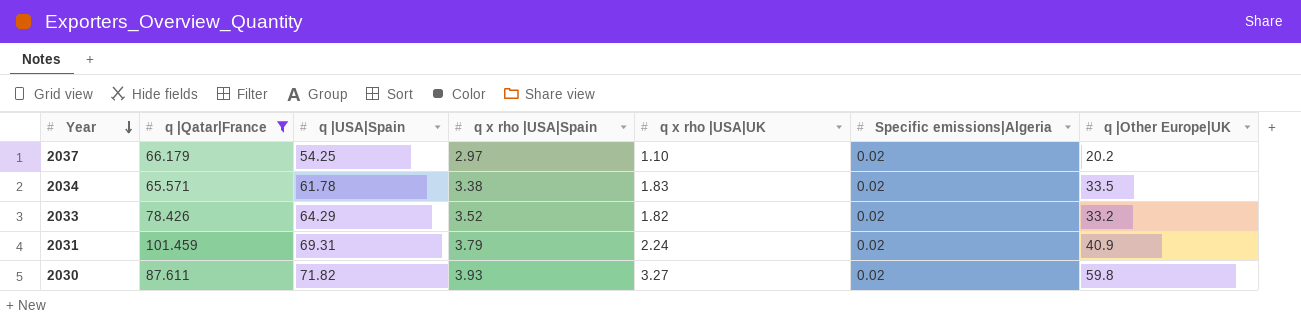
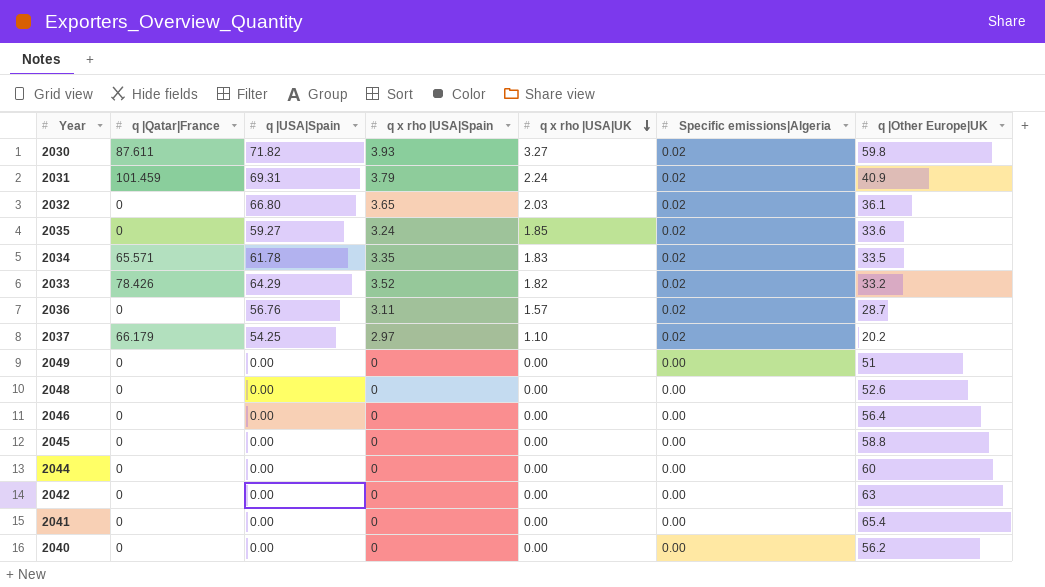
filter: q |Qatar|France != 0 -> none
row order: Year descending -> q x rho |USA|UK descending
2034 | q x rho |USA|Spain: 3.38 -> 3.35

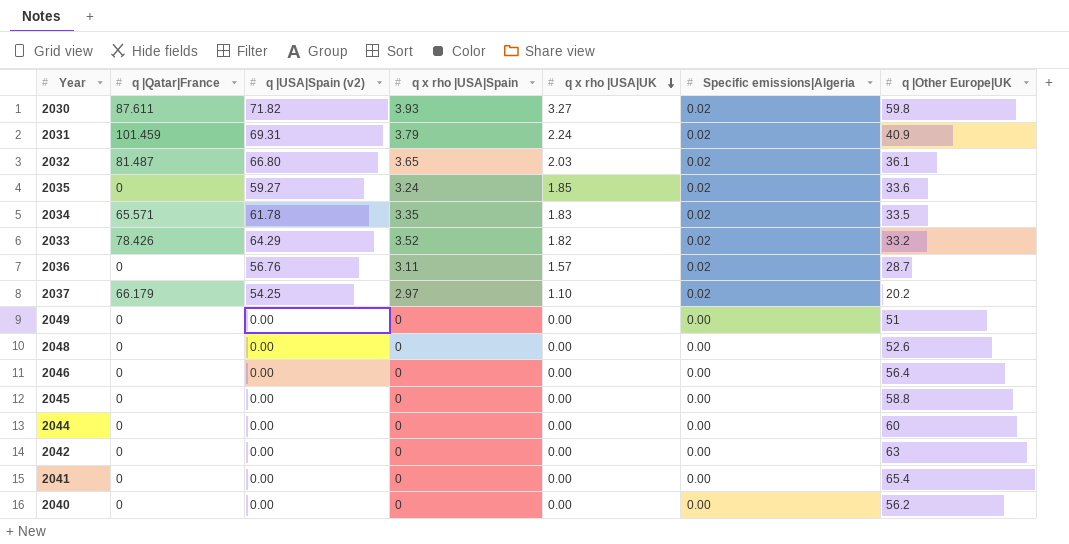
column name: q |USA|Spain -> q |USA|Spain (v2)
2032 | q |Qatar|France: 0 -> 81.487

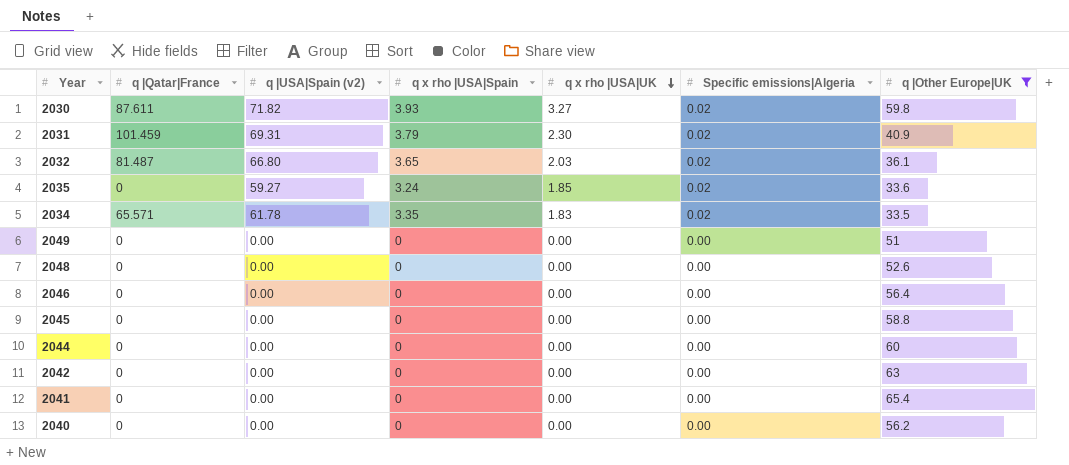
filter: none -> q |Other Europe|UK >= 33.5
2031 | q x rho |USA|UK: 2.24 -> 2.30

